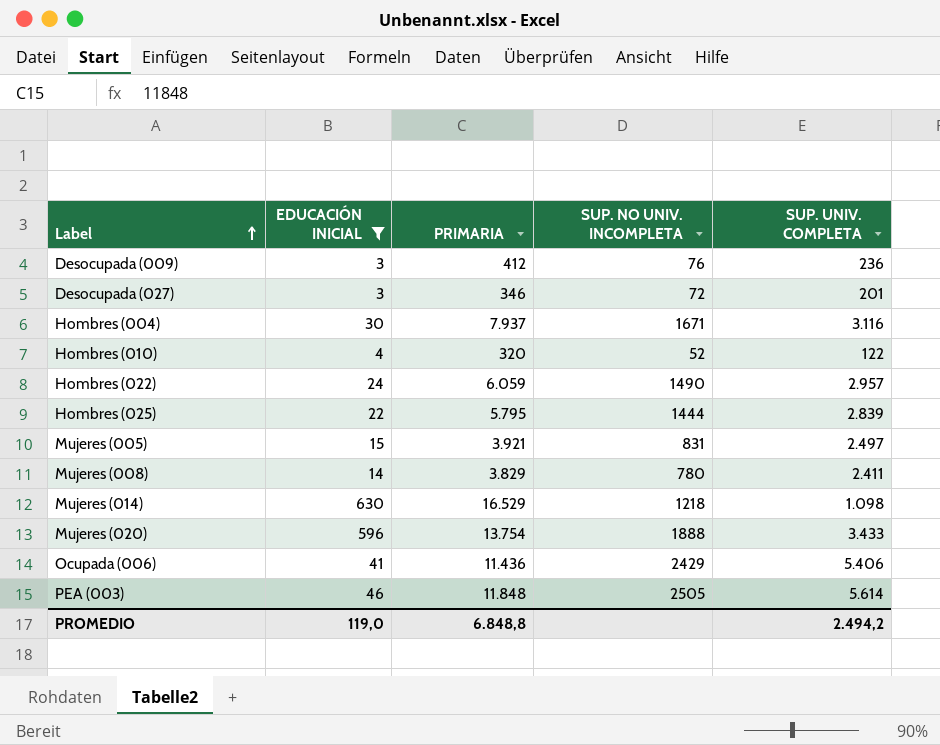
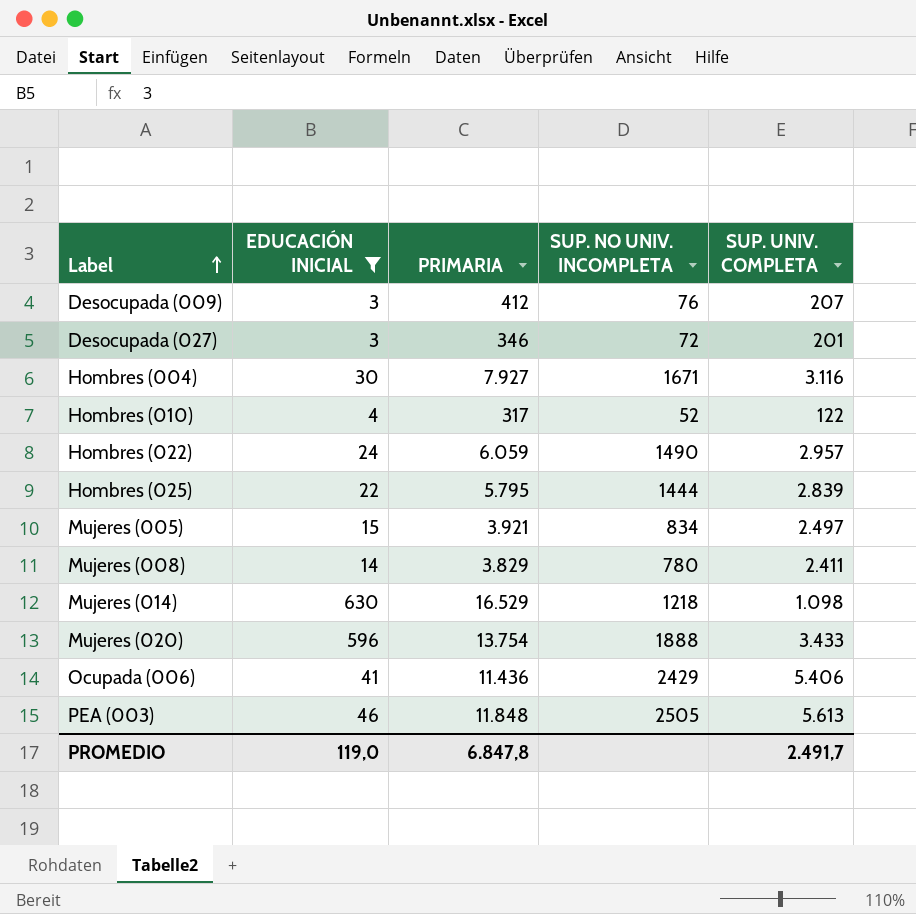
Desocupada (009) | SUP. UNIV. COMPLETA: 236 -> 207
Hombres (004) | PRIMARIA: 7.937 -> 7.927
Hombres (010) | PRIMARIA: 320 -> 317
Mujeres (005) | SUP. NO UNIV. INCOMPLETA: 831 -> 834
PEA (003) | SUP. UNIV. COMPLETA: 5.614 -> 5.613
PROMEDIO | PRIMARIA: 6.848,8 -> 6.847,8
PROMEDIO | SUP. UNIV. COMPLETA: 2.494,2 -> 2.491,7

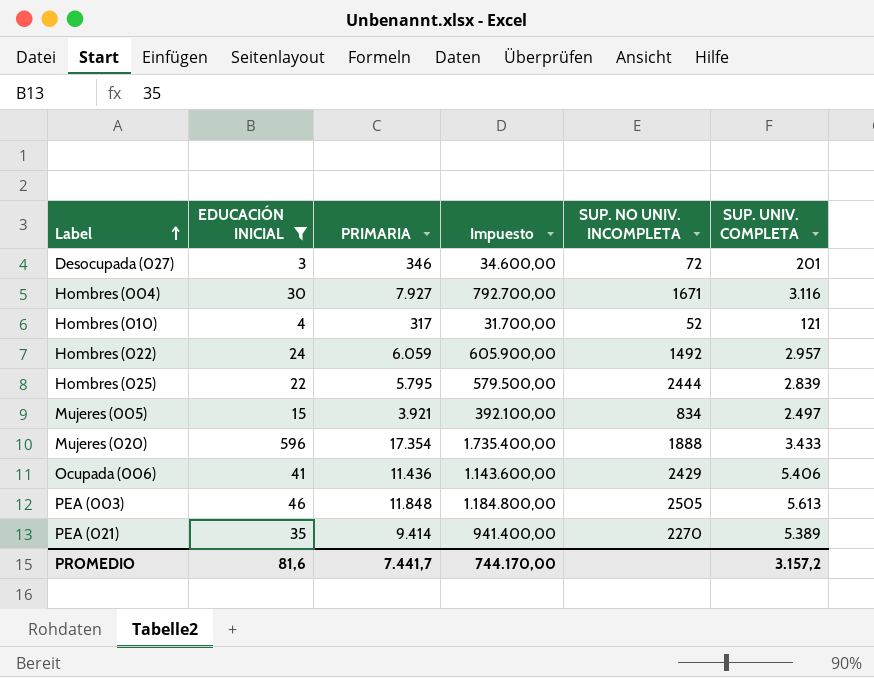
column Impuesto | formula: none -> [PRIMARIA] * 100
row Desocupada (009): 3 | 412 | 76 | 207 -> none
row Mujeres (008): 14 | 3.829 | 780 | 2.411 -> none
row Mujeres (014): 630 | 16.529 | 1218 | 1.098 -> none
Hombres (010) | SUP. UNIV. COMPLETA: 122 -> 121
Hombres (022) | SUP. NO UNIV. INCOMPLETA: 1490 -> 1492
Hombres (025) | SUP. NO UNIV. INCOMPLETA: 1444 -> 2444
Mujeres (020) | PRIMARIA: 13.754 -> 17.354
row PEA (021): none -> 35 | 9.414 | 941.400,00 | 2270 | 5.389
PROMEDIO | EDUCACIÓN INICIAL: 119,0 -> 81,6
PROMEDIO | PRIMARIA: 6.847,8 -> 7.441,7
PROMEDIO | SUP. UNIV. COMPLETA: 2.491,7 -> 3.157,2

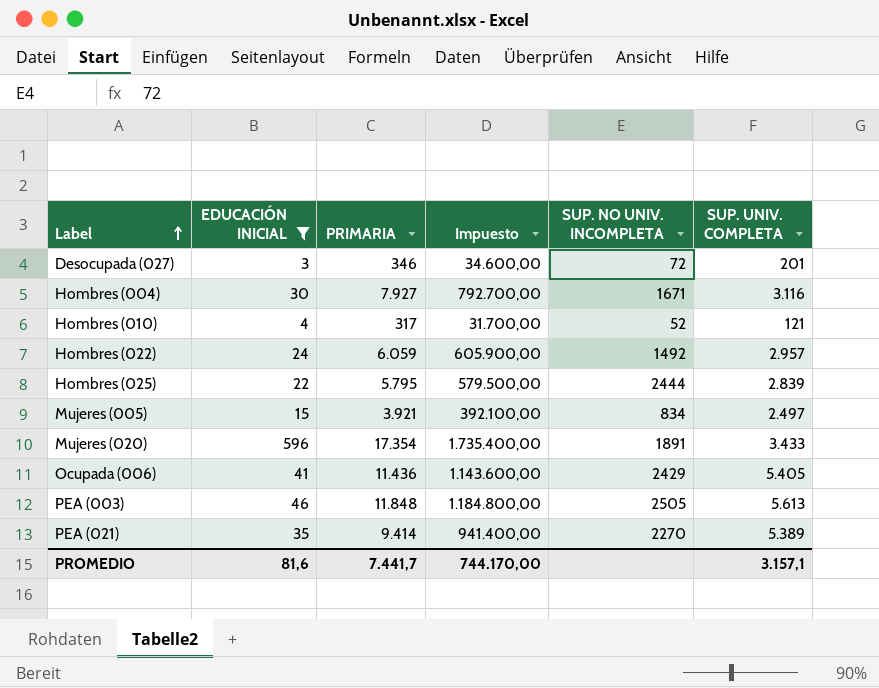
Mujeres (020) | SUP. NO UNIV. INCOMPLETA: 1888 -> 1891
Ocupada (006) | SUP. UNIV. COMPLETA: 5.406 -> 5.405
PROMEDIO | SUP. UNIV. COMPLETA: 3.157,2 -> 3.157,1

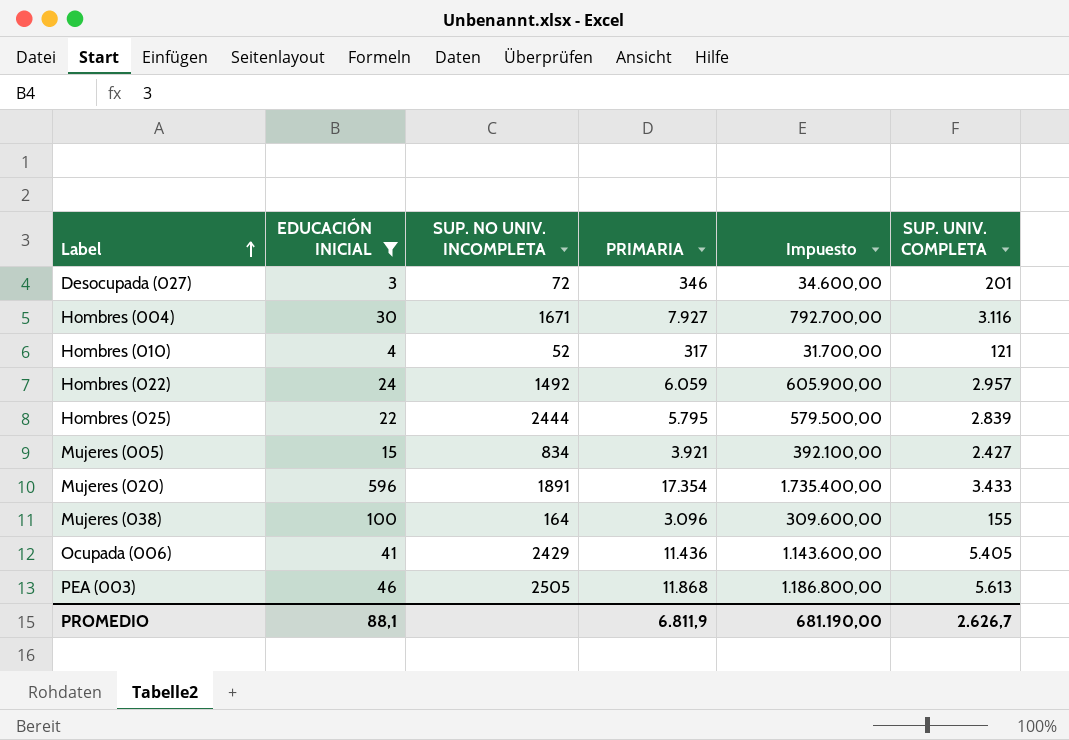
column SUP. NO UNIV. INCOMPLETA | position: 5 -> 3
row PEA (021): 35 | 9.414 | 941.400,00 | 2270 | 5.389 -> none
Mujeres (005) | SUP. UNIV. COMPLETA: 2.497 -> 2.427
row Mujeres (038): none -> 100 | 164 | 3.096 | 309.600,00 | 155
PEA (003) | PRIMARIA: 11.848 -> 11.868
PEA (003) | Impuesto: 1.184.800,00 -> 1.186.800,00
PROMEDIO | EDUCACIÓN INICIAL: 81,6 -> 88,1
PROMEDIO | PRIMARIA: 7.441,7 -> 6.811,9
PROMEDIO | Impuesto: 744.170,00 -> 681.190,00
PROMEDIO | SUP. UNIV. COMPLETA: 3.157,1 -> 2.626,7

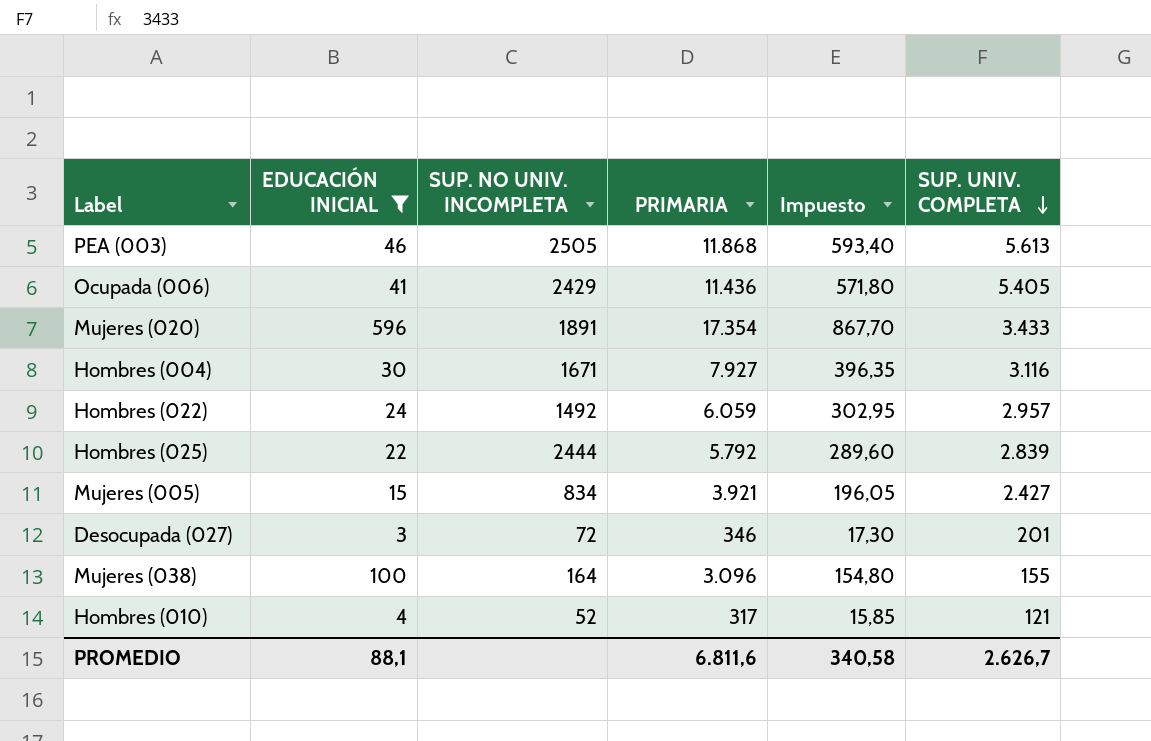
row order: Label ascending -> SUP. UNIV. COMPLETA descending
column Impuesto | formula: [PRIMARIA] * 100 -> [PRIMARIA] * 0,05
Hombres (025) | PRIMARIA: 5.795 -> 5.792
PROMEDIO | PRIMARIA: 6.811,9 -> 6.811,6
PROMEDIO | Impuesto: 681.190,00 -> 340,58

